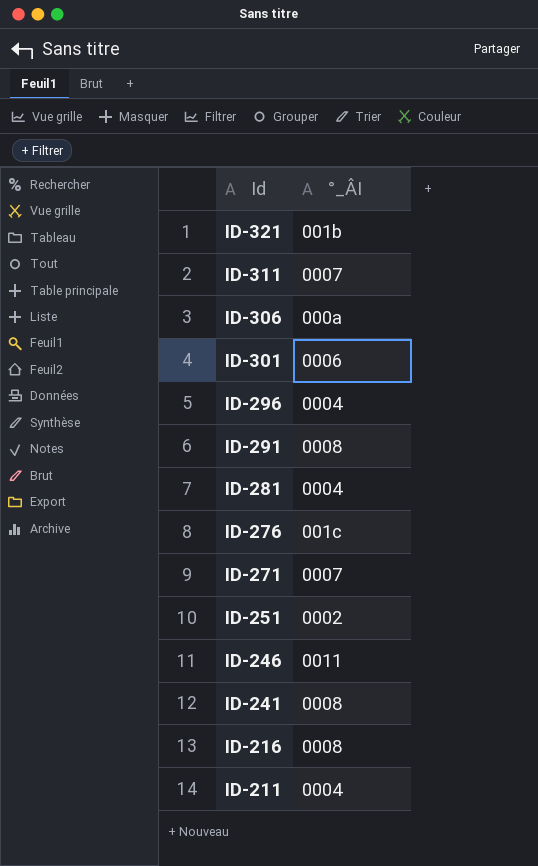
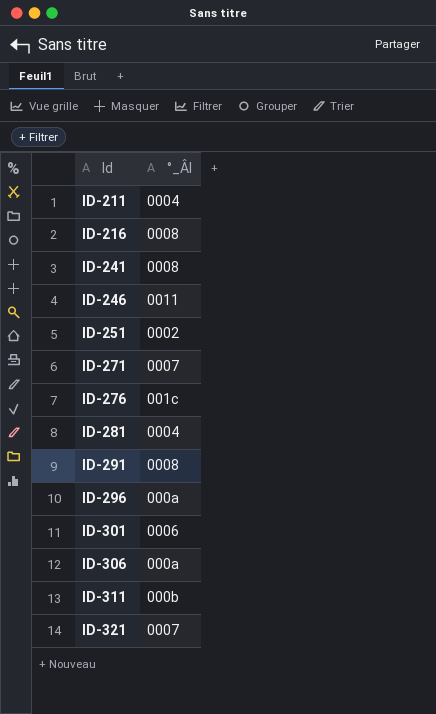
row order: Id descending -> Id ascending
ID-296 | °_ÂI: 0004 -> 000a
ID-311 | °_ÂI: 0007 -> 000b
ID-321 | °_ÂI: 001b -> 0007

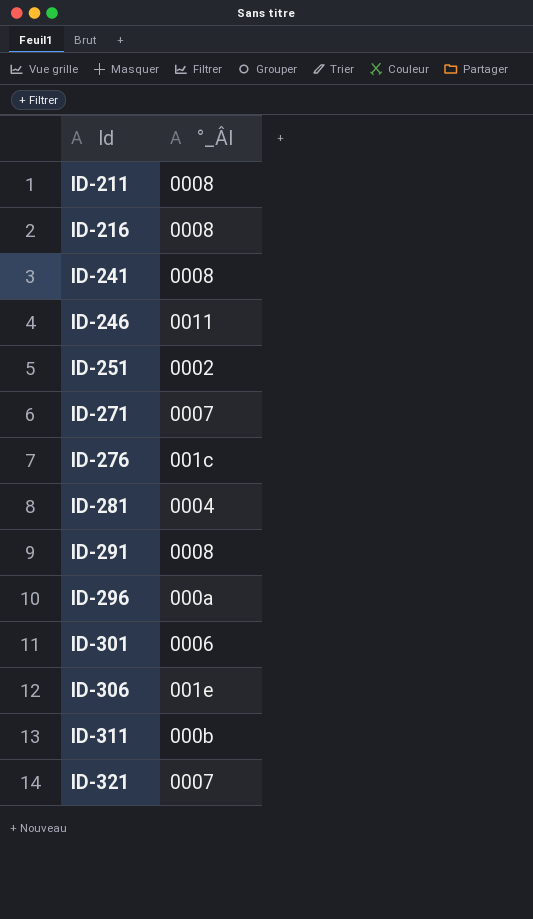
ID-211 | °_ÂI: 0004 -> 0008
ID-306 | °_ÂI: 000a -> 001e

